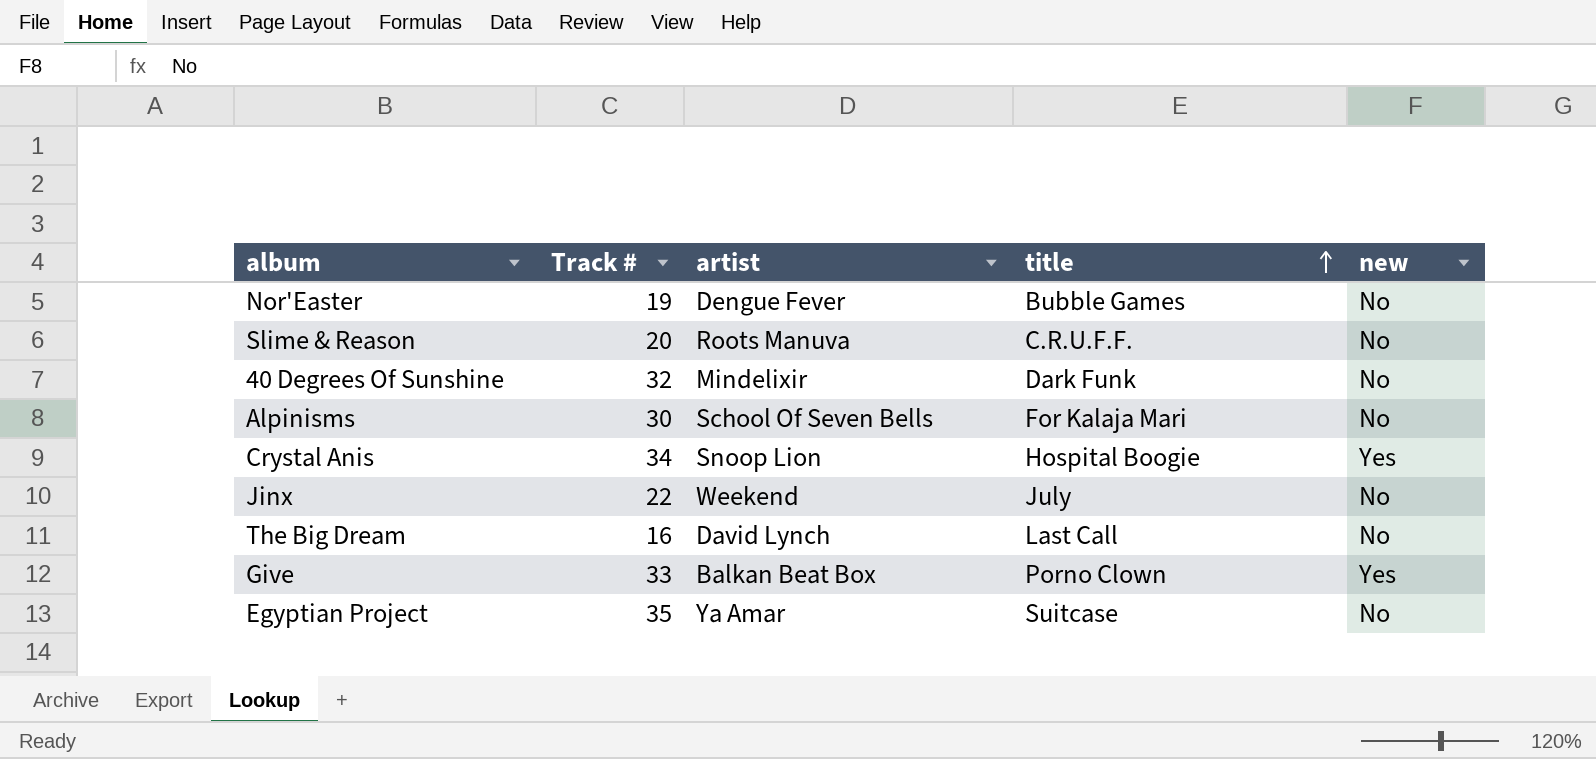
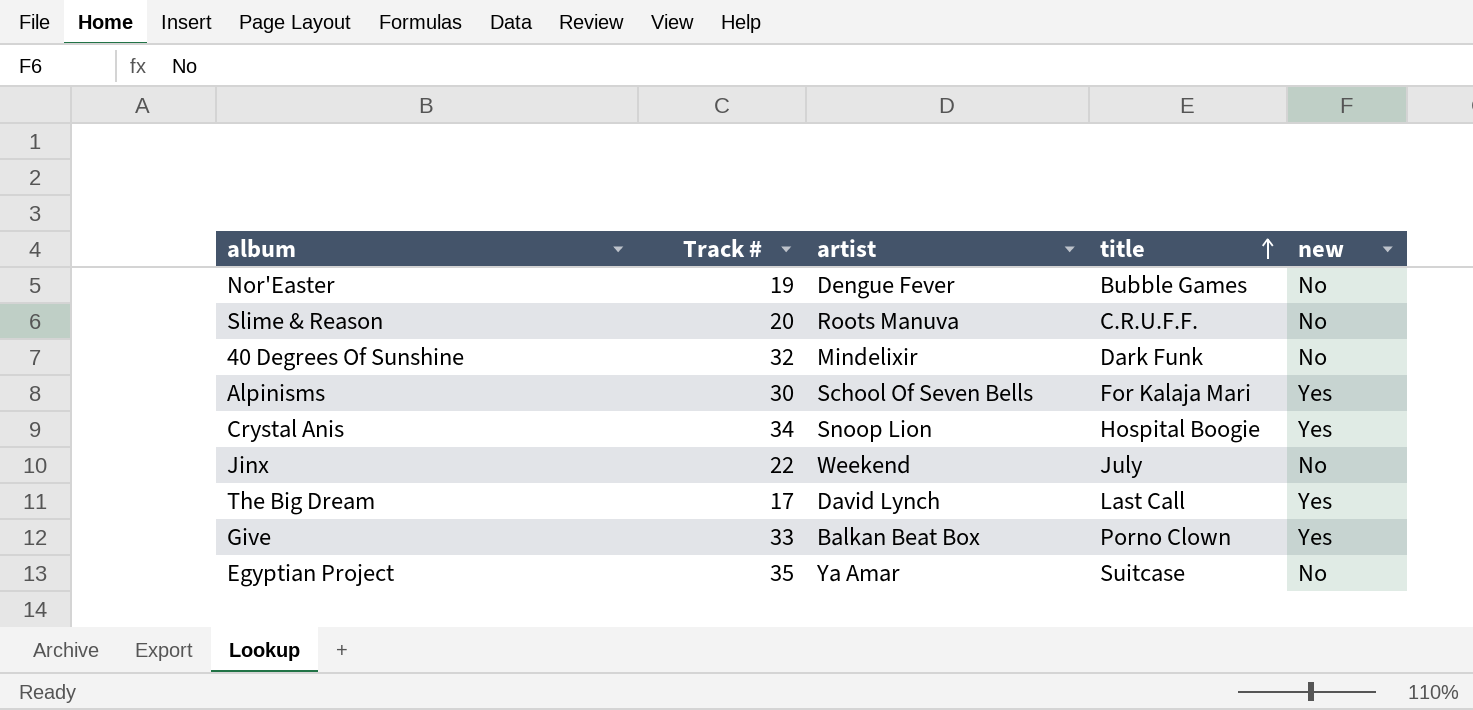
Alpinisms | new: No -> Yes
The Big Dream | Track #: 16 -> 17
The Big Dream | new: No -> Yes

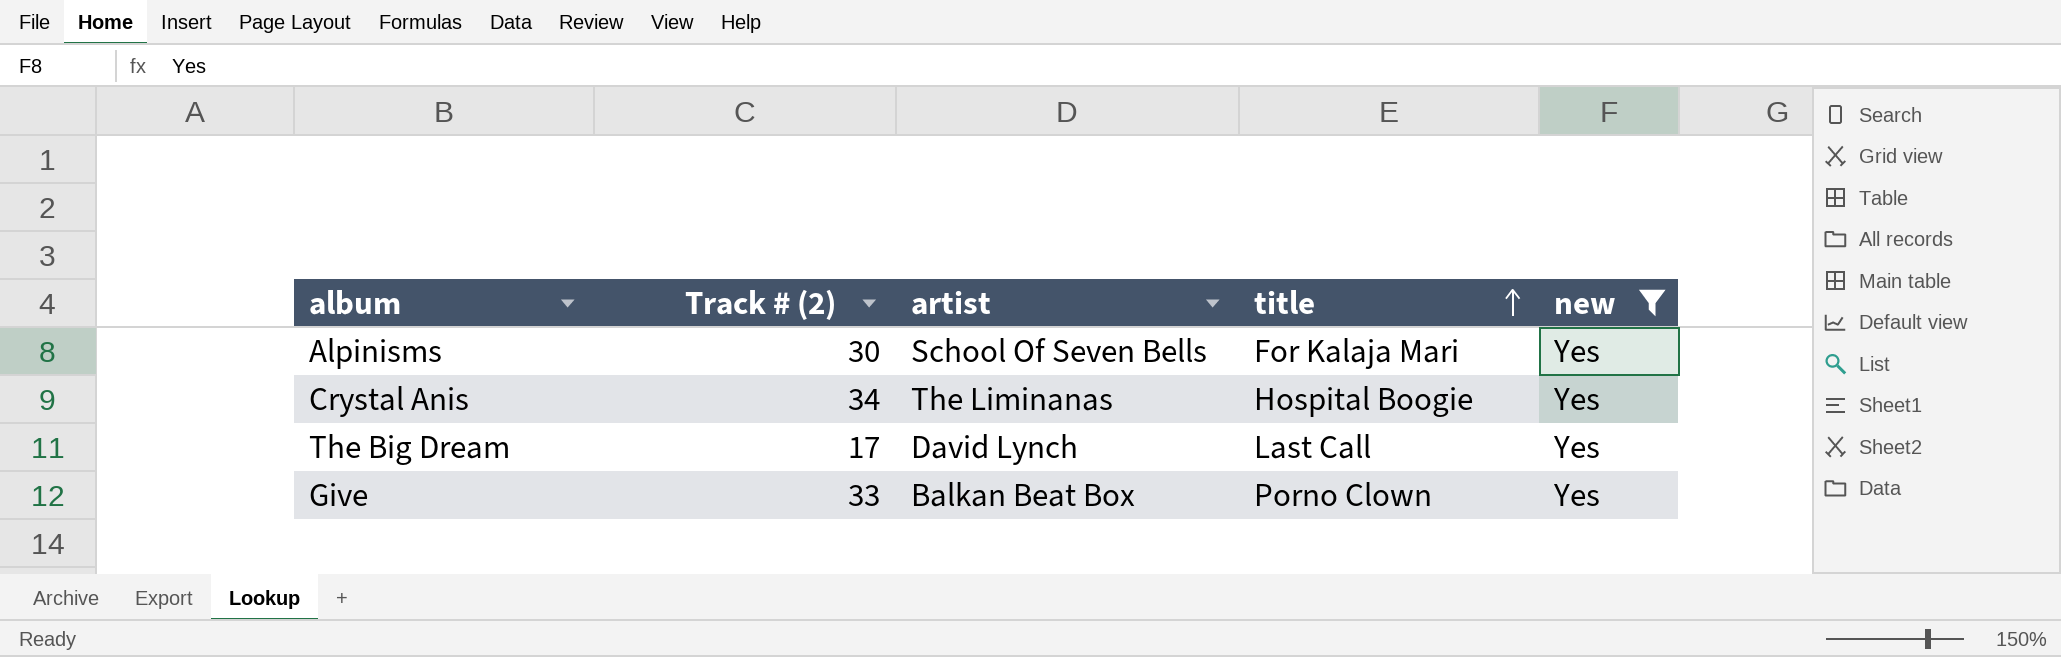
filter: none -> new = Yes
column name: Track # -> Track # (2)
Crystal Anis | artist: Snoop Lion -> The Liminanas

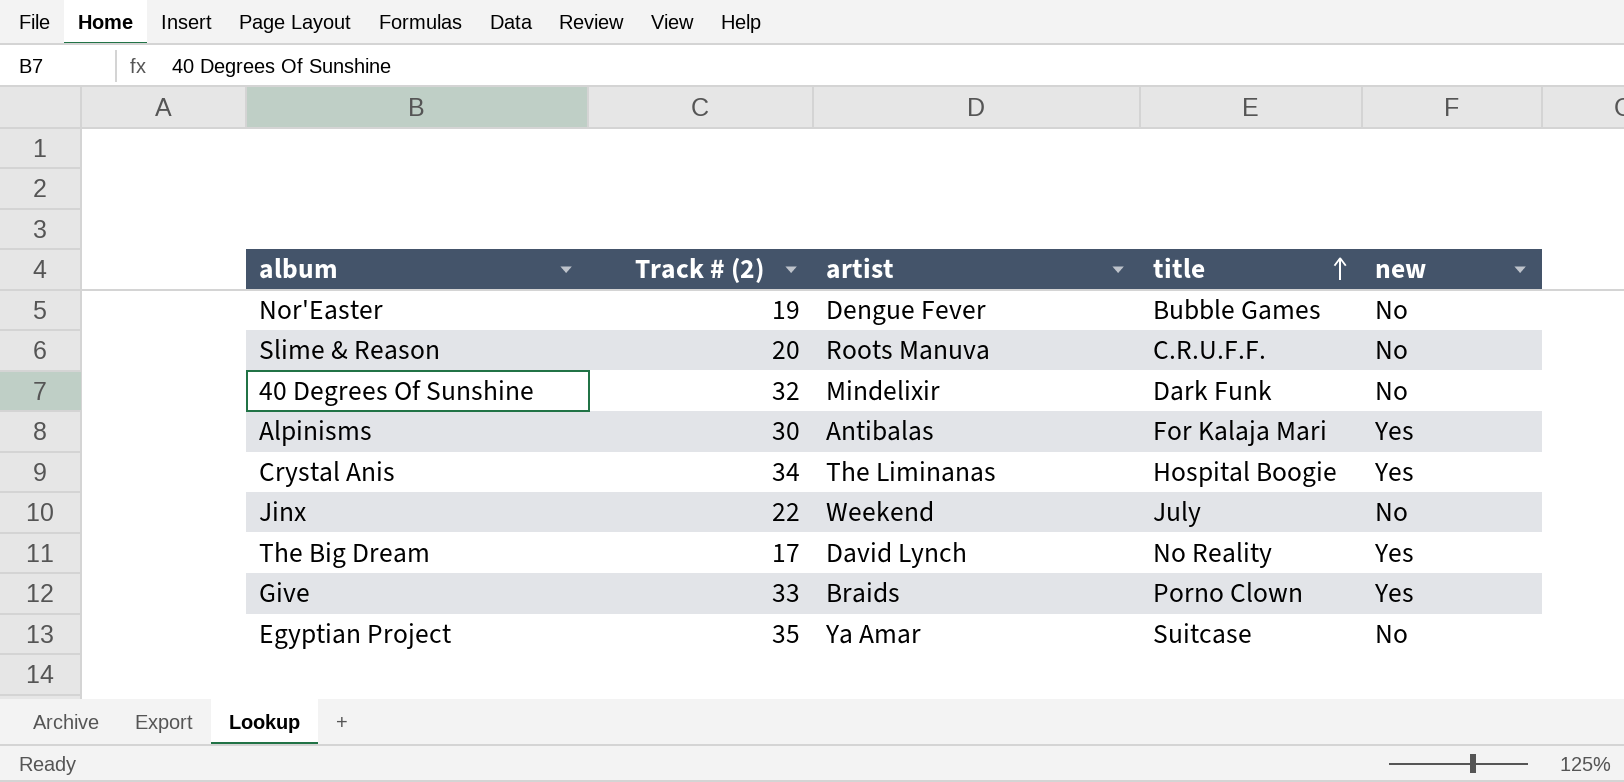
filter: new = Yes -> none
Alpinisms | artist: School Of Seven Bells -> Antibalas
The Big Dream | title: Last Call -> No Reality
Give | artist: Balkan Beat Box -> Braids

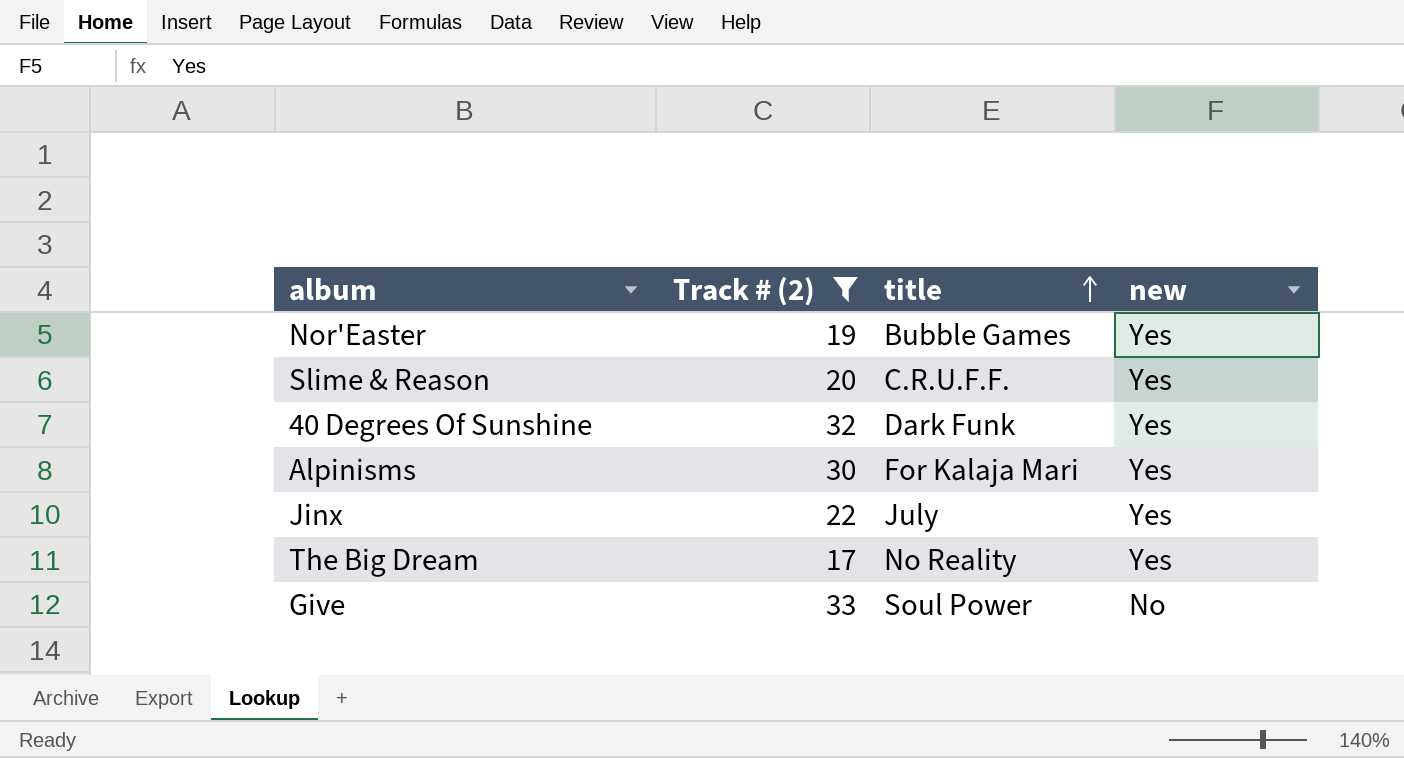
filter: none -> Track # (2) <= 33
column artist | position: 3 -> none
Nor'Easter | new: No -> Yes
Slime & Reason | new: No -> Yes
40 Degrees Of Sunshine | new: No -> Yes
Jinx | new: No -> Yes
Give | title: Porno Clown -> Soul Power
Give | new: Yes -> No

